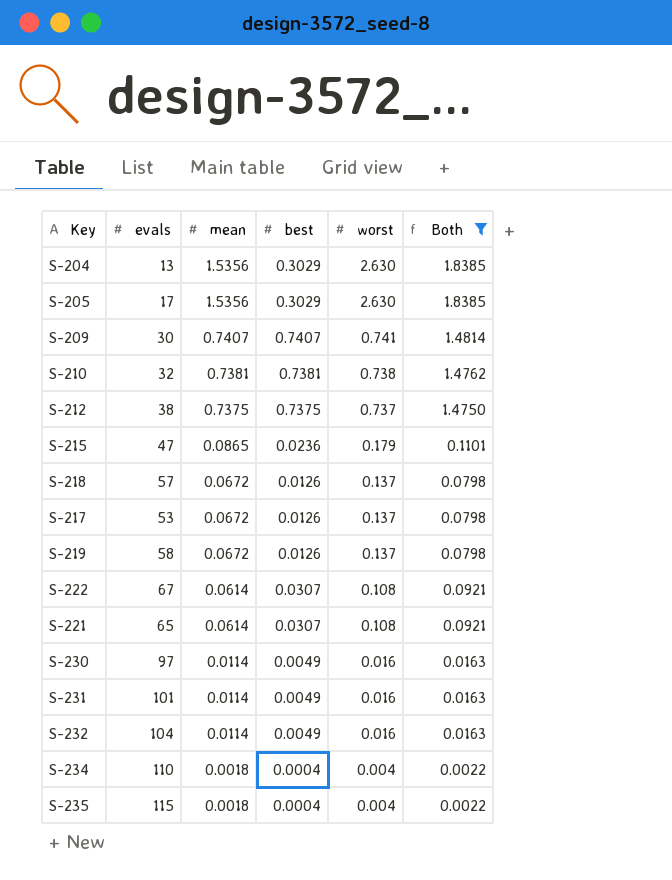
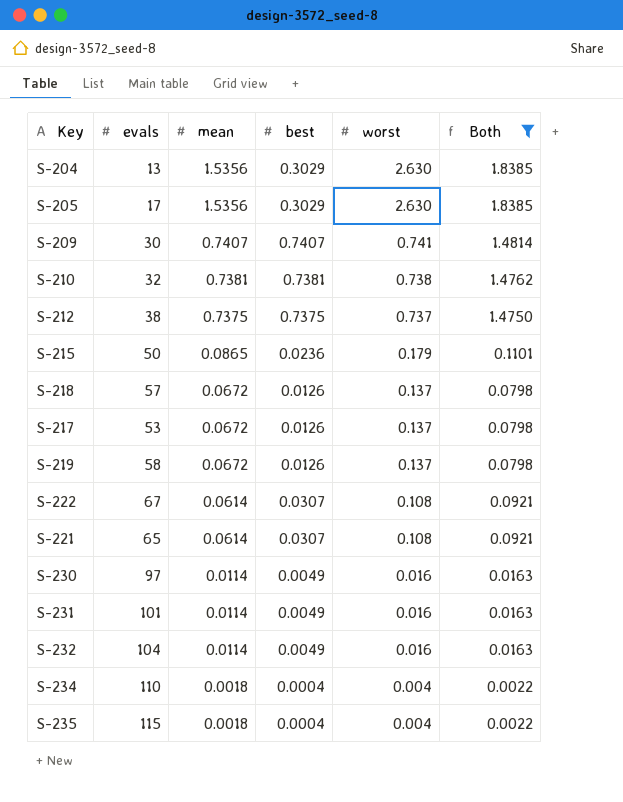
S-215 | evals: 47 -> 50

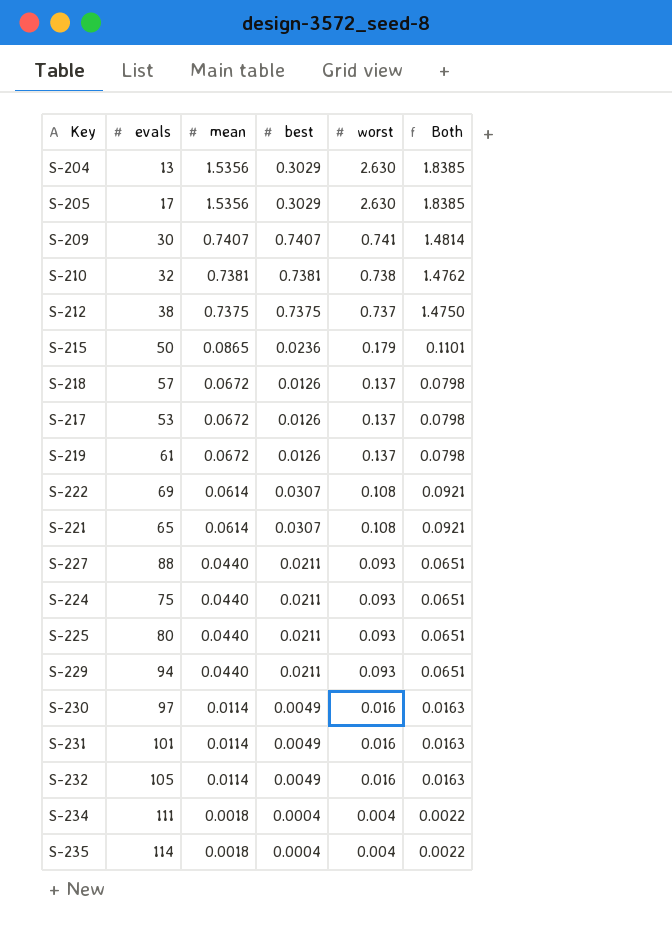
filter: Both != 0.0651 -> none
S-219 | evals: 58 -> 61
S-222 | evals: 67 -> 69
S-232 | evals: 104 -> 105
S-234 | evals: 110 -> 111
S-235 | evals: 115 -> 114

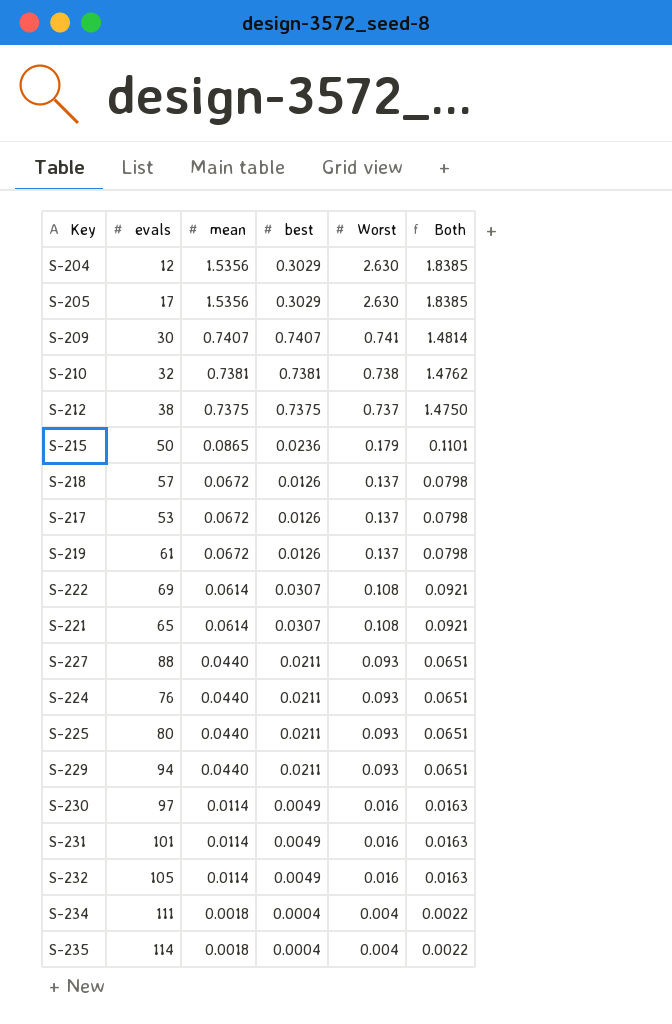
column name: worst -> Worst
S-204 | evals: 13 -> 12
S-224 | evals: 75 -> 76

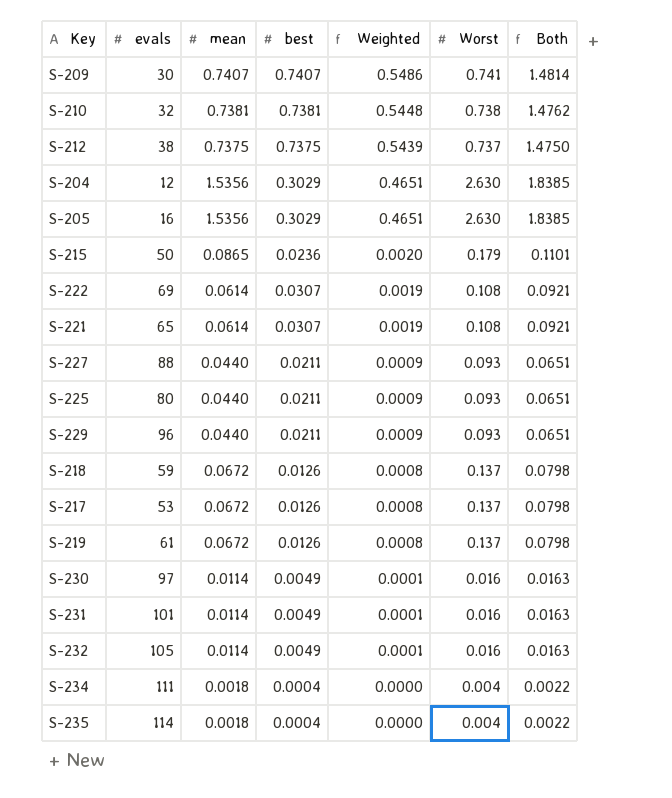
row order: mean descending -> Weighted descending
column Weighted | formula: none -> [mean] * [best]
row S-224: 76 | 0.0440 | 0.0211 | 0.093 | 0.0651 -> none
S-205 | evals: 17 -> 16
S-229 | evals: 94 -> 96
S-218 | evals: 57 -> 59

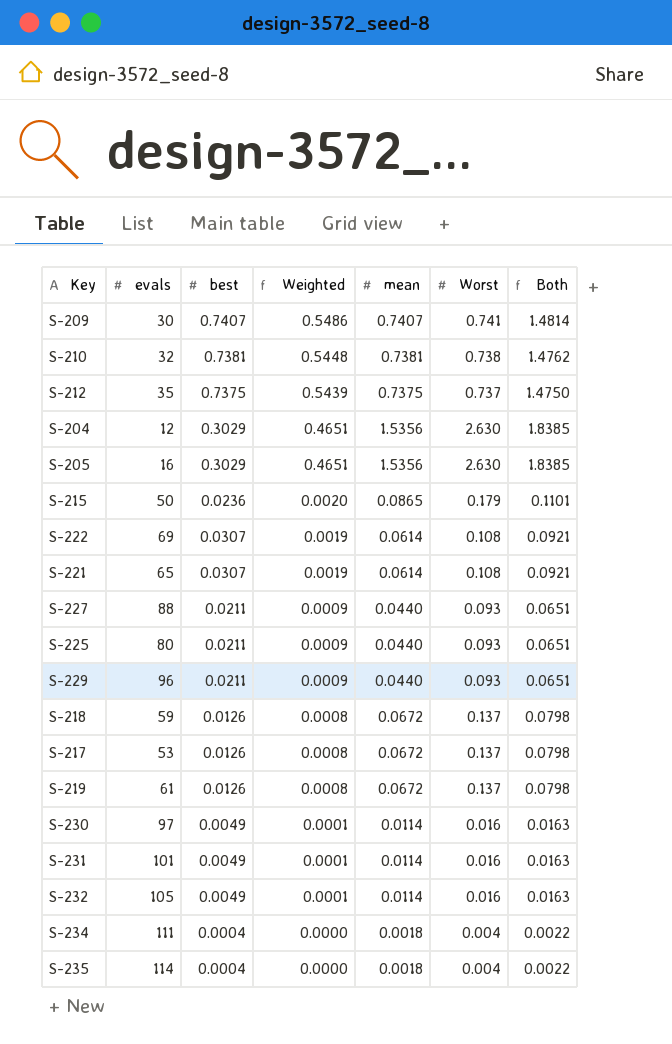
column mean | position: 3 -> 5
S-212 | evals: 38 -> 35

